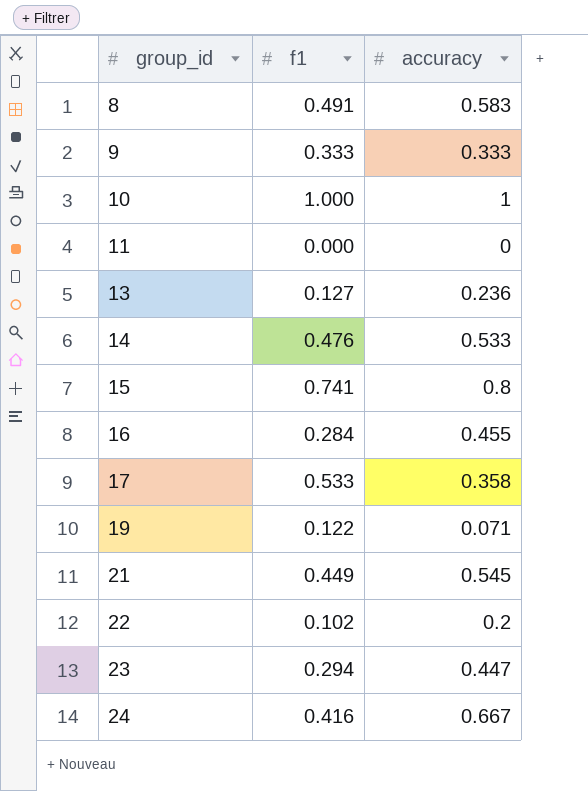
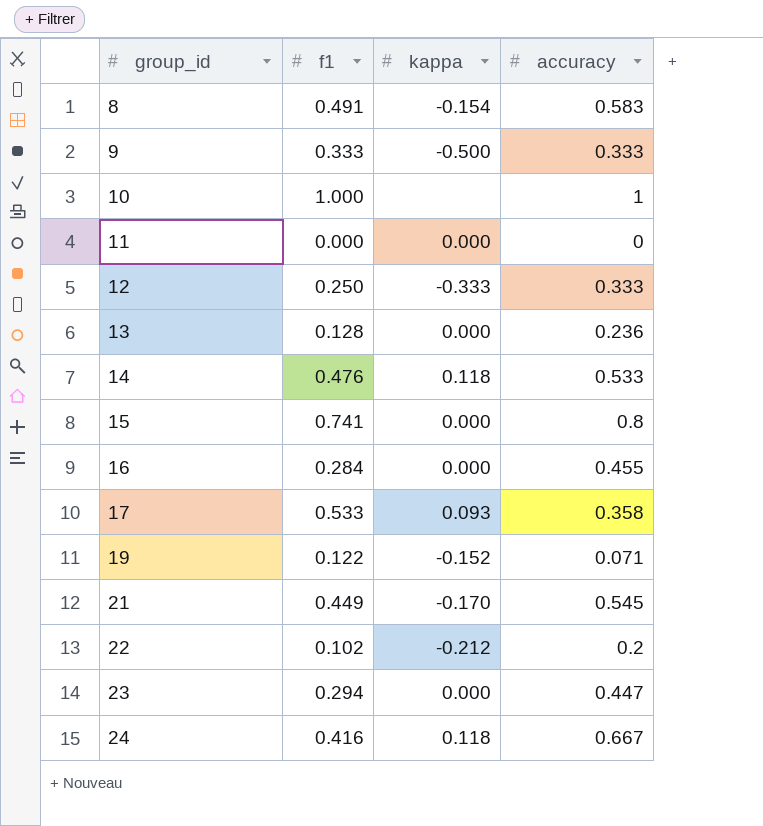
column kappa | position: none -> 3
row 12: none -> 0.250 | -0.333 | 0.333
13 | f1: 0.127 -> 0.128

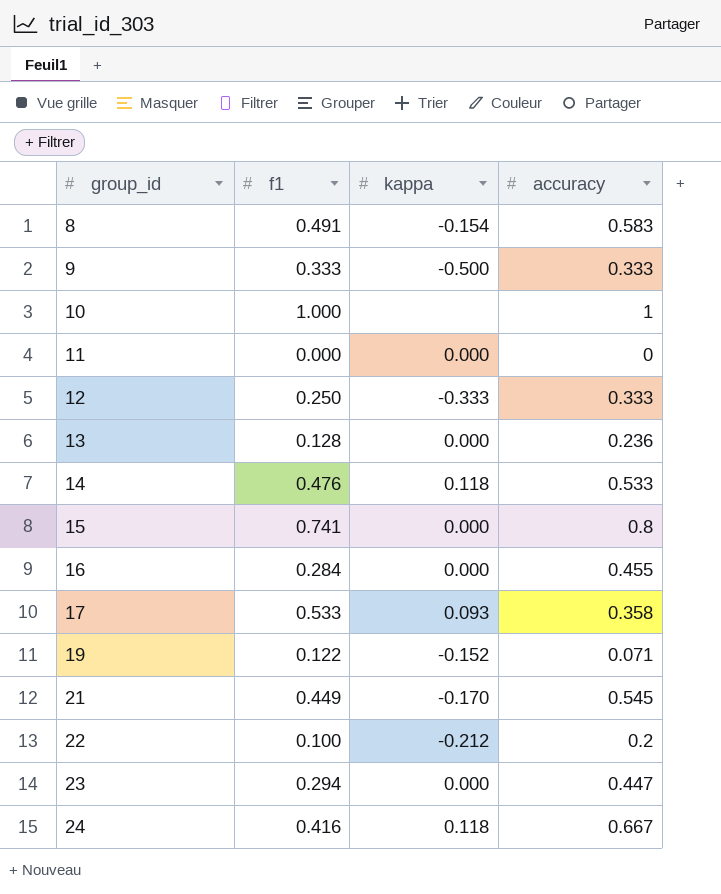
22 | f1: 0.102 -> 0.100

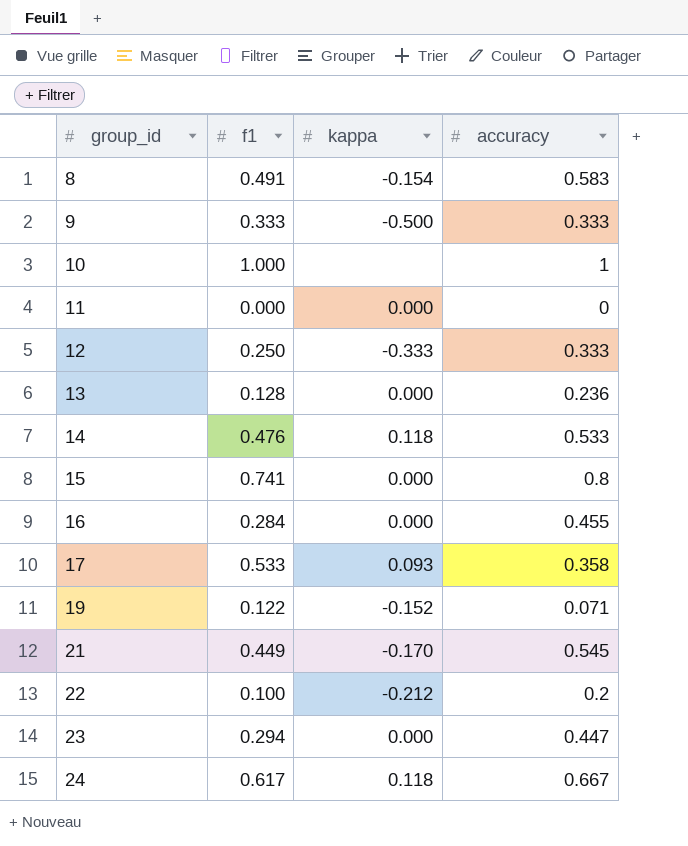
24 | f1: 0.416 -> 0.617

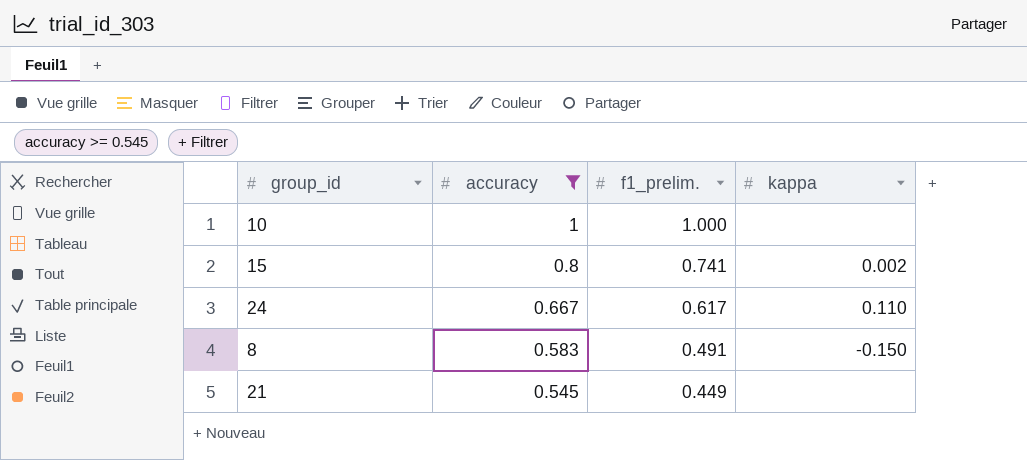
filter: none -> accuracy >= 0.545
row order: group_id ascending -> accuracy descending
column accuracy | position: 4 -> 2
column name: f1 -> f1_prelim.
15 | kappa: 0.000 -> 0.002
24 | kappa: 0.118 -> 0.110
8 | kappa: -0.154 -> -0.150
21 | kappa: -0.170 -> none

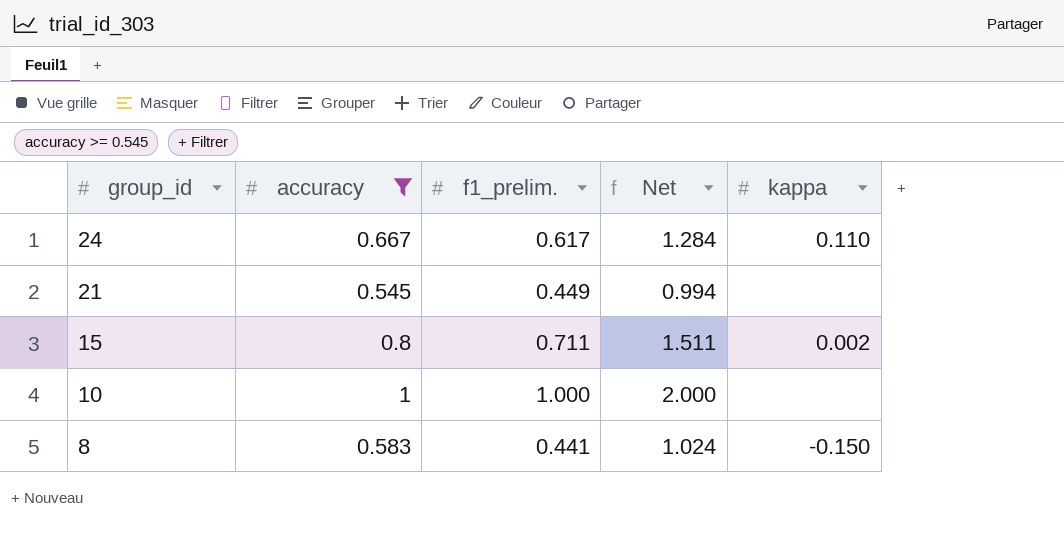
row order: accuracy descending -> group_id descending
column Net | formula: none -> [accuracy] + [f1_prelim.]
15 | f1_prelim.: 0.741 -> 0.711
8 | f1_prelim.: 0.491 -> 0.441

